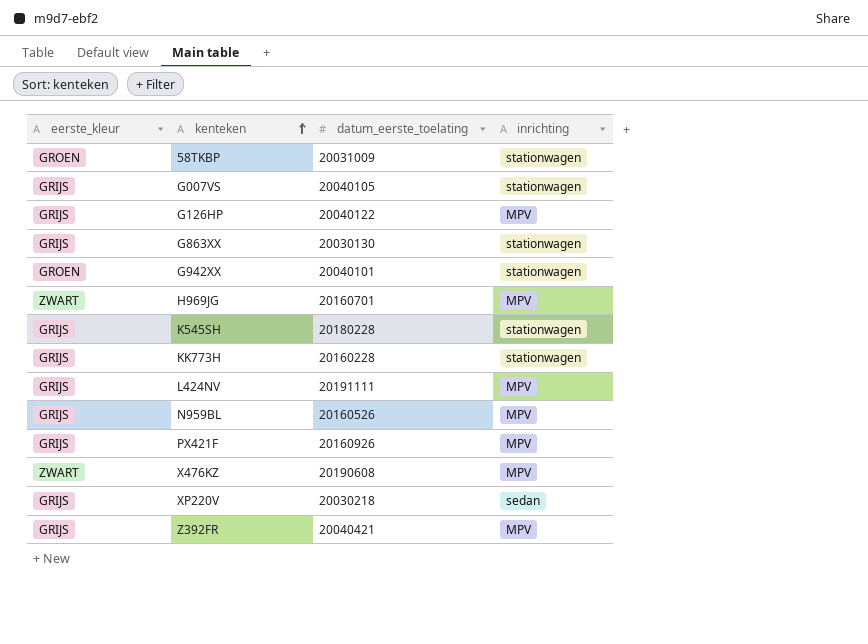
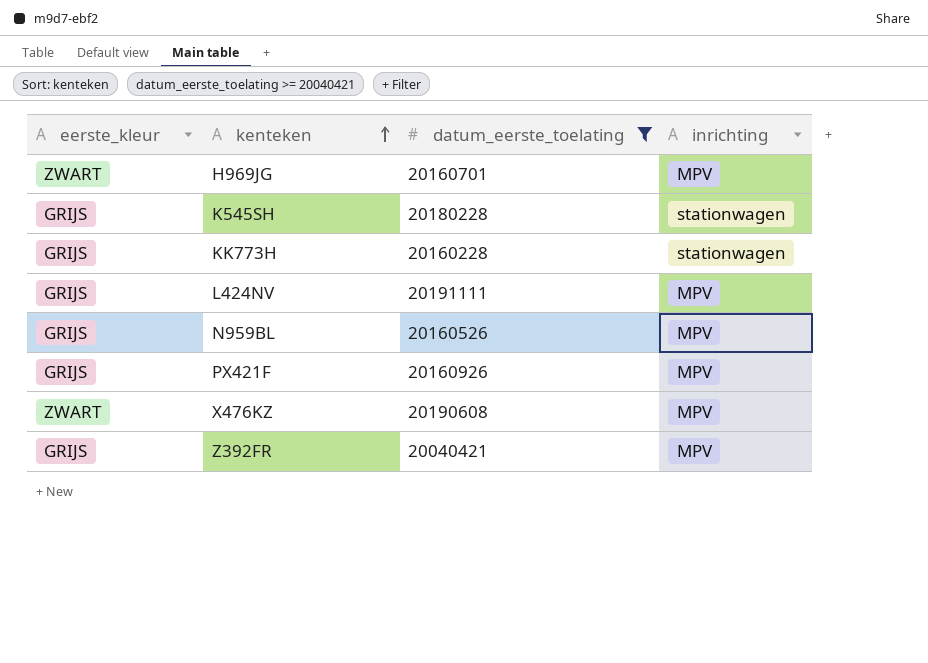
filter: none -> datum_eerste_toelating >= 20040421

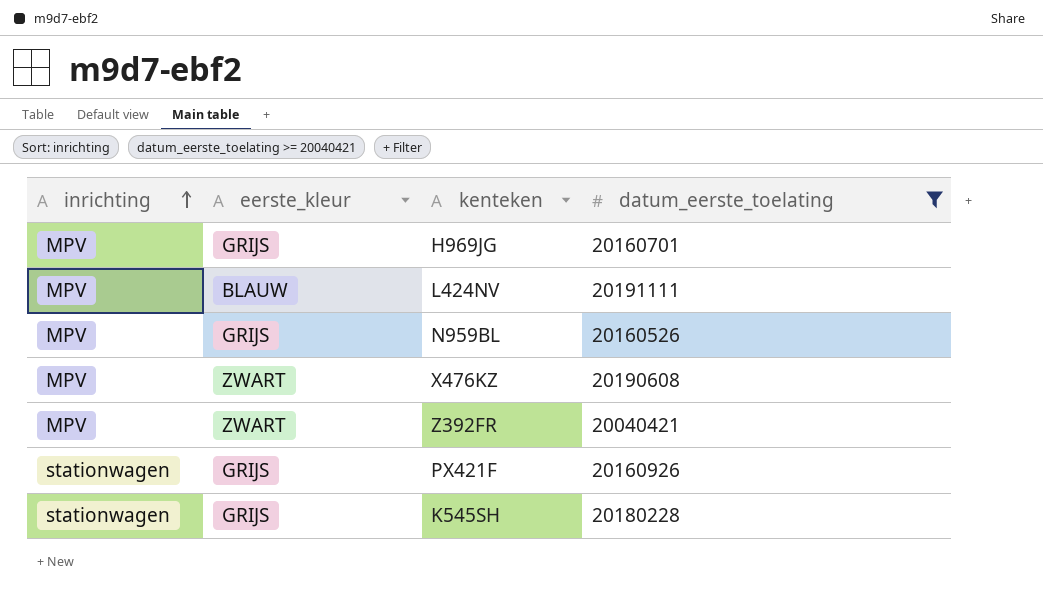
row order: kenteken ascending -> inrichting ascending
column inrichting | position: 4 -> 1
row KK773H: GRIJS | 20160228 | stationwagen -> none
H969JG | eerste_kleur: ZWART -> GRIJS
L424NV | eerste_kleur: GRIJS -> BLAUW
Z392FR | eerste_kleur: GRIJS -> ZWART
PX421F | inrichting: MPV -> stationwagen

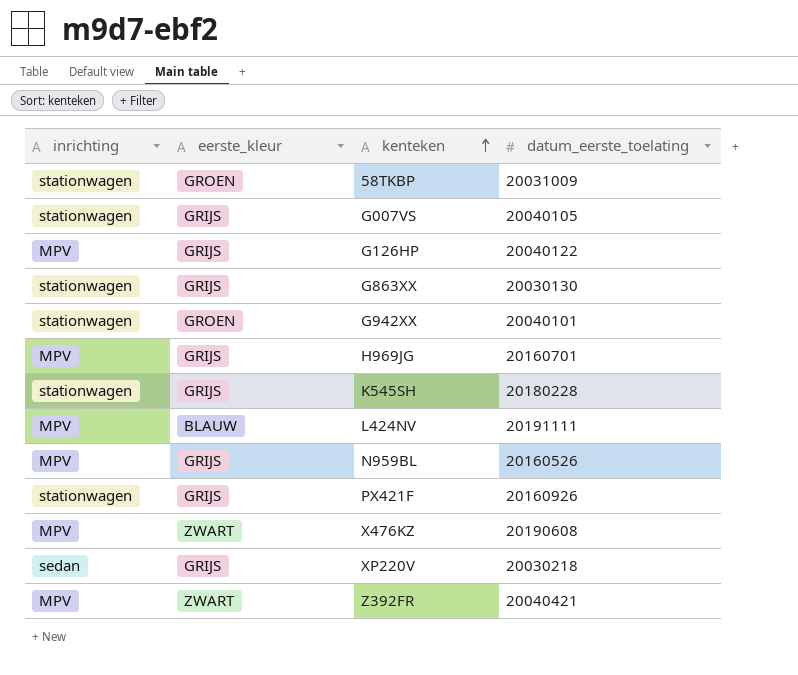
filter: datum_eerste_toelating >= 20040421 -> none
row order: inrichting ascending -> kenteken ascending

